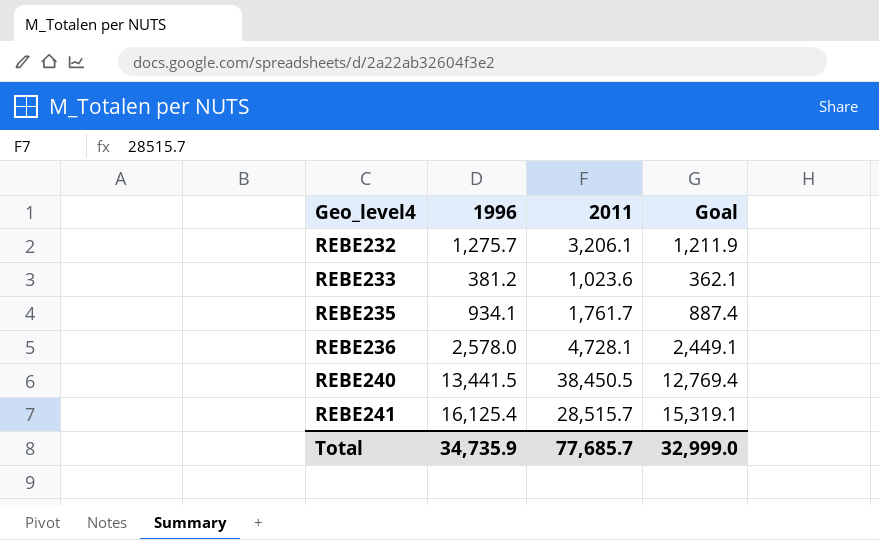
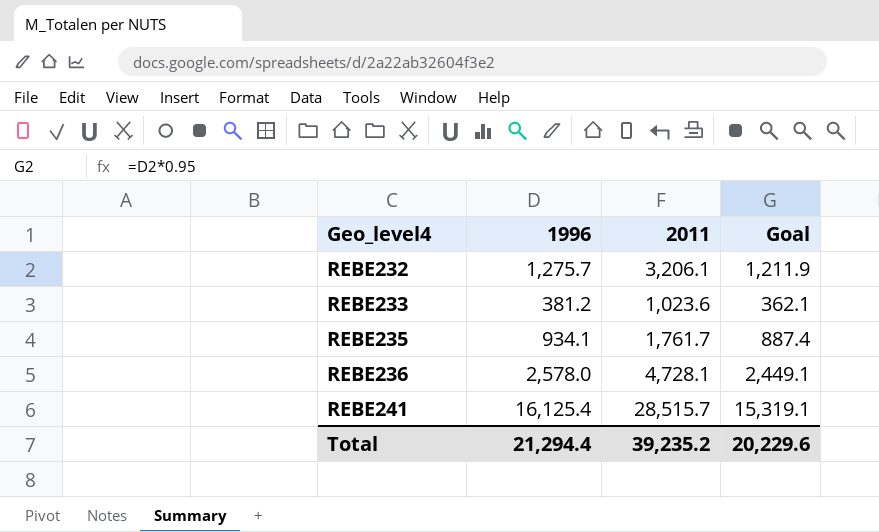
row REBE240: 13,441.5 | 38,450.5 | 12,769.4 -> none
Total | 1996: 34,735.9 -> 21,294.4
Total | 2011: 77,685.7 -> 39,235.2
Total | Goal: 32,999.0 -> 20,229.6

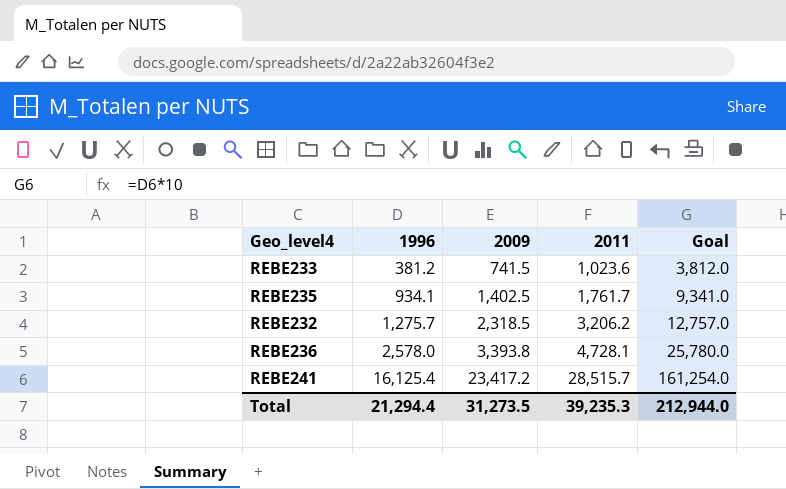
row order: Geo_level4 ascending -> 1996 ascending
column 2009 | position: none -> 3
column Goal | formula: [1996] * 0.95 -> [1996] * 10
REBE232 | 2011: 3,206.1 -> 3,206.2
Total | 2011: 39,235.2 -> 39,235.3
Total | Goal: 20,229.6 -> 212,944.0

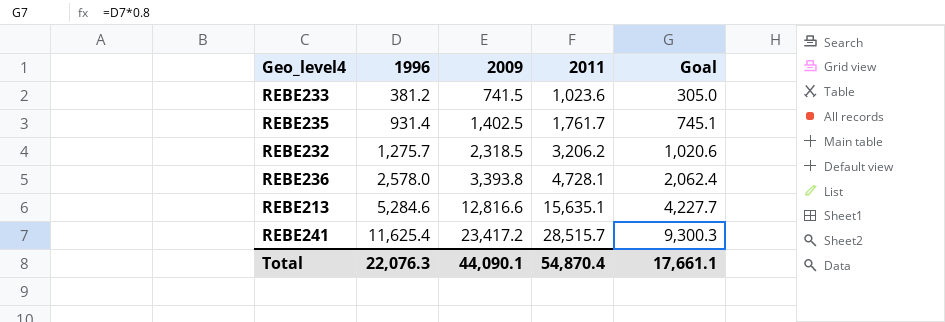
column Goal | formula: [1996] * 10 -> [1996] * 0.8
REBE235 | 1996: 934.1 -> 931.4
row REBE213: none -> 5,284.6 | 12,816.6 | 15,635.1 | 4,227.7
REBE241 | 1996: 16,125.4 -> 11,625.4
Total | 1996: 21,294.4 -> 22,076.3
Total | 2009: 31,273.5 -> 44,090.1
Total | 2011: 39,235.3 -> 54,870.4
Total | Goal: 212,944.0 -> 17,661.1

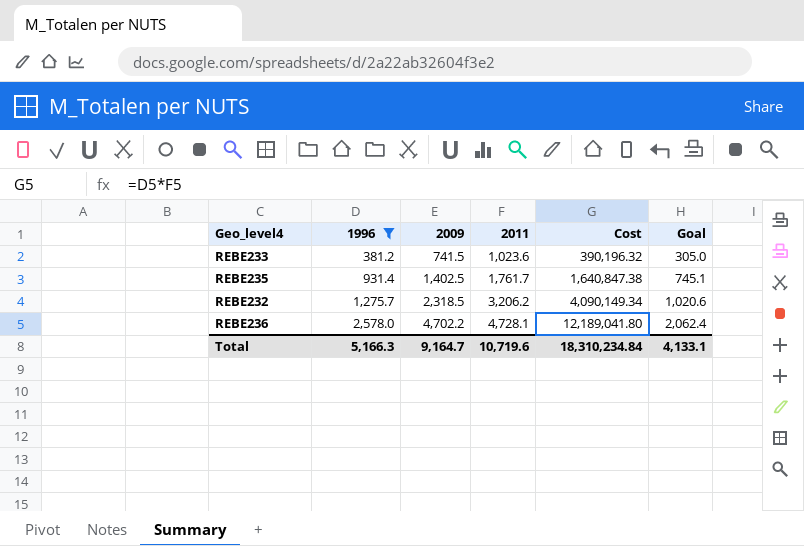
filter: none -> 1996 <= 2,578.0
column Cost | formula: none -> [1996] * [2011]
REBE236 | 2009: 3,393.8 -> 4,702.2
Total | 1996: 22,076.3 -> 5,166.3
Total | 2009: 44,090.1 -> 9,164.7
Total | 2011: 54,870.4 -> 10,719.6
Total | Goal: 17,661.1 -> 4,133.1

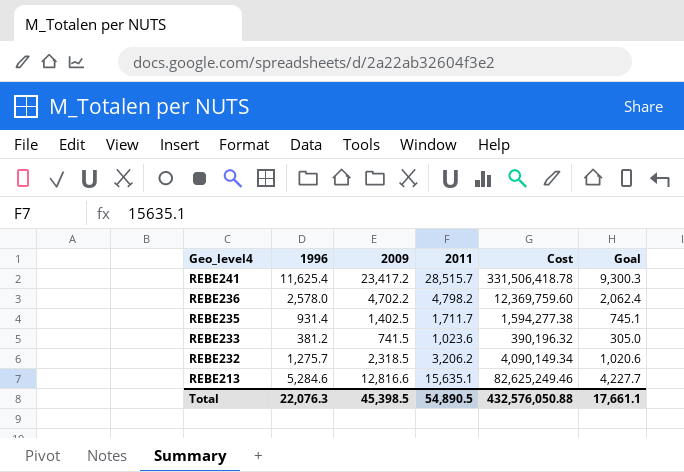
filter: 1996 <= 2,578.0 -> none
row order: 1996 ascending -> Geo_level4 descending
REBE236 | 2011: 4,728.1 -> 4,798.2
REBE236 | Cost: 12,189,041.80 -> 12,369,759.60
REBE235 | 2011: 1,761.7 -> 1,711.7
REBE235 | Cost: 1,640,847.38 -> 1,594,277.38
Total | 1996: 5,166.3 -> 22,076.3
Total | 2009: 9,164.7 -> 45,398.5
Total | 2011: 10,719.6 -> 54,890.5
Total | Cost: 18,310,234.84 -> 432,576,050.88
Total | Goal: 4,133.1 -> 17,661.1

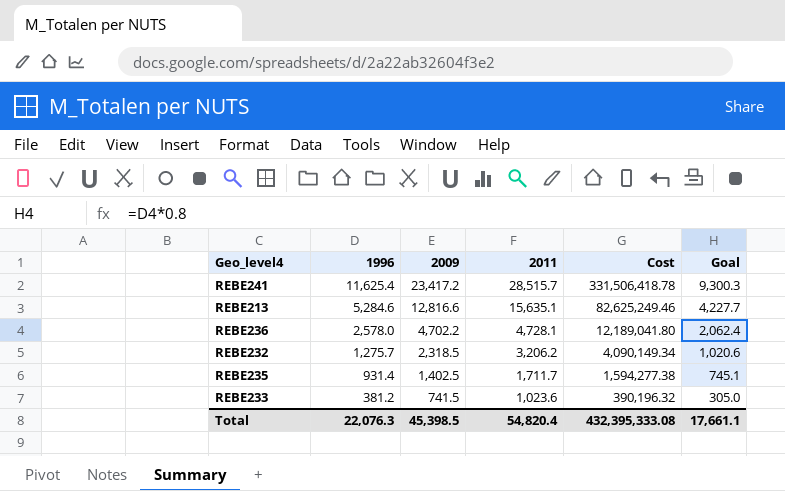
row order: Geo_level4 descending -> 1996 descending
REBE236 | 2011: 4,798.2 -> 4,728.1
REBE236 | Cost: 12,369,759.60 -> 12,189,041.80
Total | 2011: 54,890.5 -> 54,820.4
Total | Cost: 432,576,050.88 -> 432,395,333.08

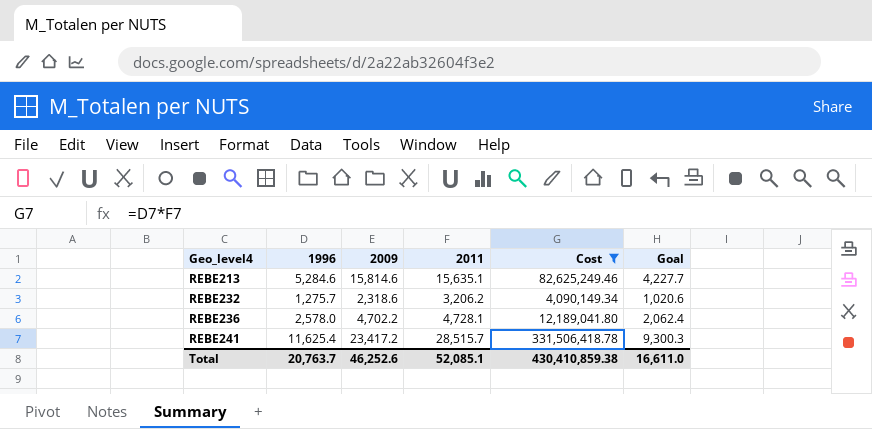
filter: none -> Cost >= 4,090,149.34
row order: 1996 descending -> Geo_level4 ascending
REBE213 | 2009: 12,816.6 -> 15,814.6
REBE232 | 2009: 2,318.5 -> 2,318.6
Total | 1996: 22,076.3 -> 20,763.7
Total | 2009: 45,398.5 -> 46,252.6
Total | 2011: 54,820.4 -> 52,085.1
Total | Cost: 432,395,333.08 -> 430,410,859.38
Total | Goal: 17,661.1 -> 16,611.0

